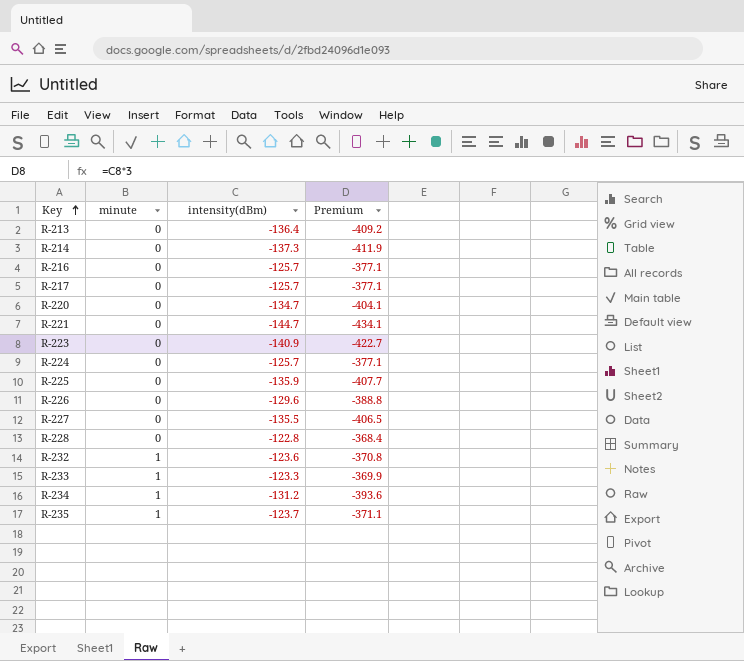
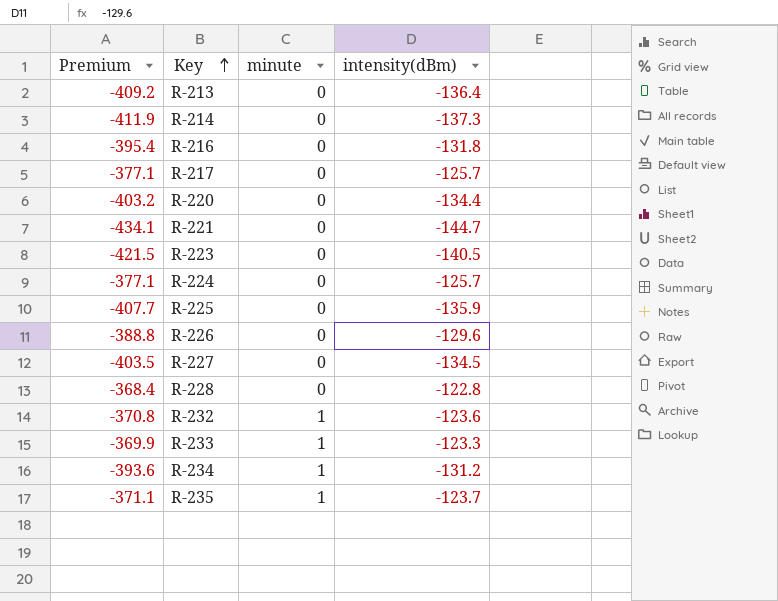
column Premium | position: 4 -> 1
R-216 | Premium: -377.1 -> -395.4
R-216 | intensity(dBm): -125.7 -> -131.8
R-220 | Premium: -404.1 -> -403.2
R-220 | intensity(dBm): -134.7 -> -134.4
R-223 | Premium: -422.7 -> -421.5
R-223 | intensity(dBm): -140.9 -> -140.5
R-227 | Premium: -406.5 -> -403.5
R-227 | intensity(dBm): -135.5 -> -134.5

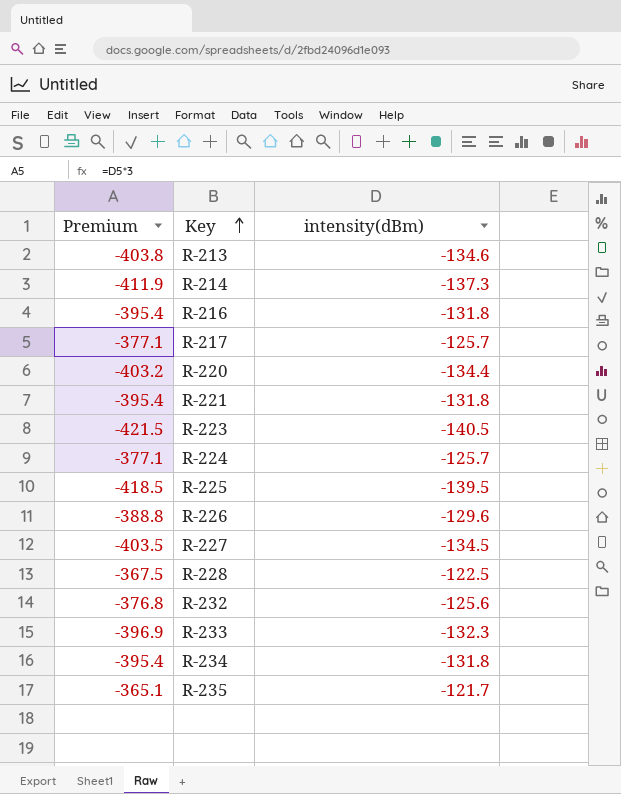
column minute | position: 3 -> none
R-213 | Premium: -409.2 -> -403.8
R-213 | intensity(dBm): -136.4 -> -134.6
R-221 | Premium: -434.1 -> -395.4
R-221 | intensity(dBm): -144.7 -> -131.8
R-225 | Premium: -407.7 -> -418.5
R-225 | intensity(dBm): -135.9 -> -139.5
R-228 | Premium: -368.4 -> -367.5
R-228 | intensity(dBm): -122.8 -> -122.5
R-232 | Premium: -370.8 -> -376.8
R-232 | intensity(dBm): -123.6 -> -125.6
R-233 | Premium: -369.9 -> -396.9
R-233 | intensity(dBm): -123.3 -> -132.3
R-234 | Premium: -393.6 -> -395.4
R-234 | intensity(dBm): -131.2 -> -131.8
R-235 | Premium: -371.1 -> -365.1
R-235 | intensity(dBm): -123.7 -> -121.7

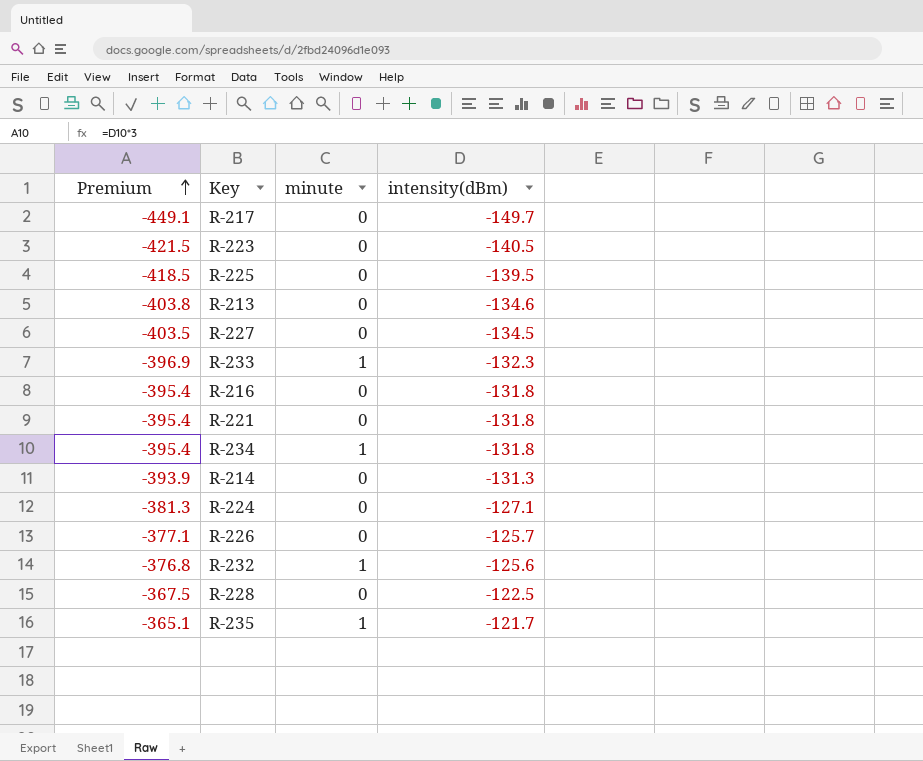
row order: Key ascending -> Premium ascending
column minute | position: none -> 3
row R-220: -403.2 | -134.4 -> none
R-217 | Premium: -377.1 -> -449.1
R-217 | intensity(dBm): -125.7 -> -149.7
R-214 | Premium: -411.9 -> -393.9
R-214 | intensity(dBm): -137.3 -> -131.3
R-224 | Premium: -377.1 -> -381.3
R-224 | intensity(dBm): -125.7 -> -127.1
R-226 | Premium: -388.8 -> -377.1
R-226 | intensity(dBm): -129.6 -> -125.7

